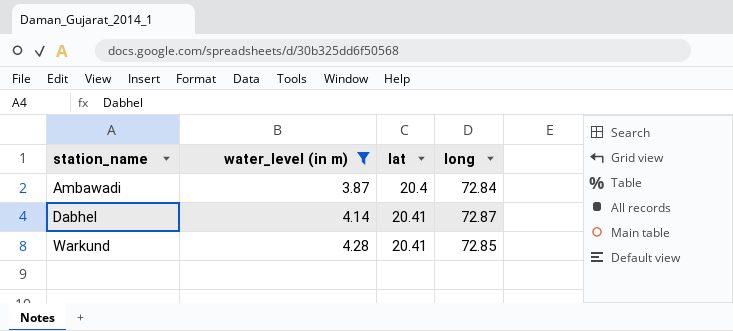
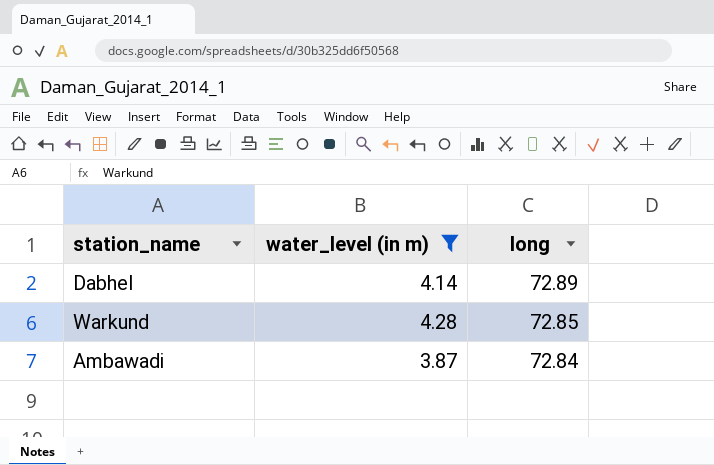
row order: station_name ascending -> long descending
column lat | position: 3 -> none
Dabhel | long: 72.87 -> 72.89

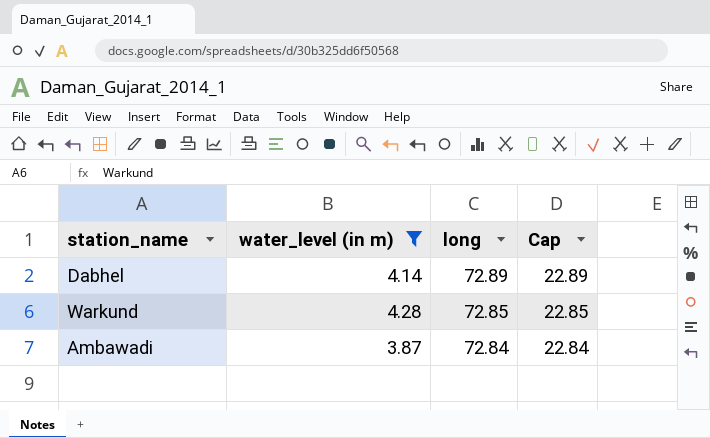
column Cap | formula: none -> [long] - 50

